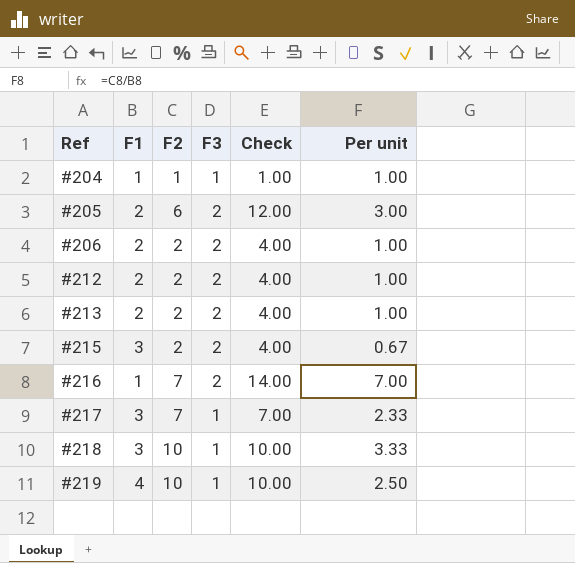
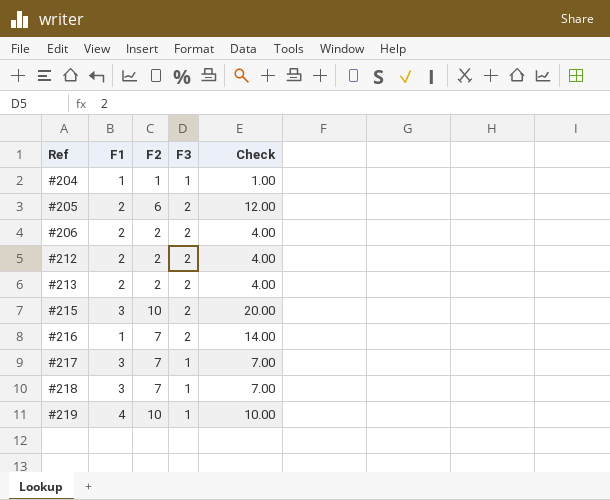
column Per unit | formula: [F2] / [F1] -> none
#215 | F2: 2 -> 10
#215 | Check: 4.00 -> 20.00
#218 | F2: 10 -> 7
#218 | Check: 10.00 -> 7.00

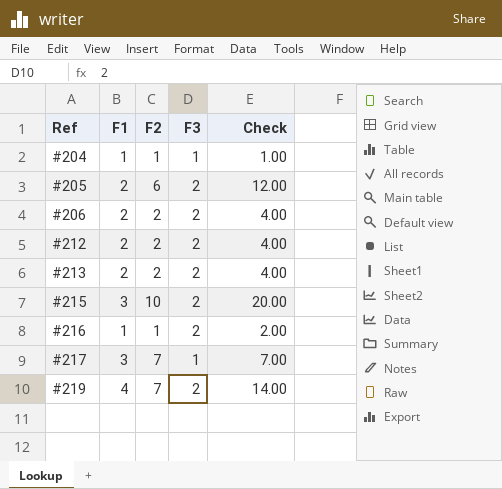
row #218: 3 | 7 | 1 | 7.00 -> none
#216 | F2: 7 -> 1
#216 | Check: 14.00 -> 2.00
#219 | F2: 10 -> 7
#219 | F3: 1 -> 2
#219 | Check: 10.00 -> 14.00

